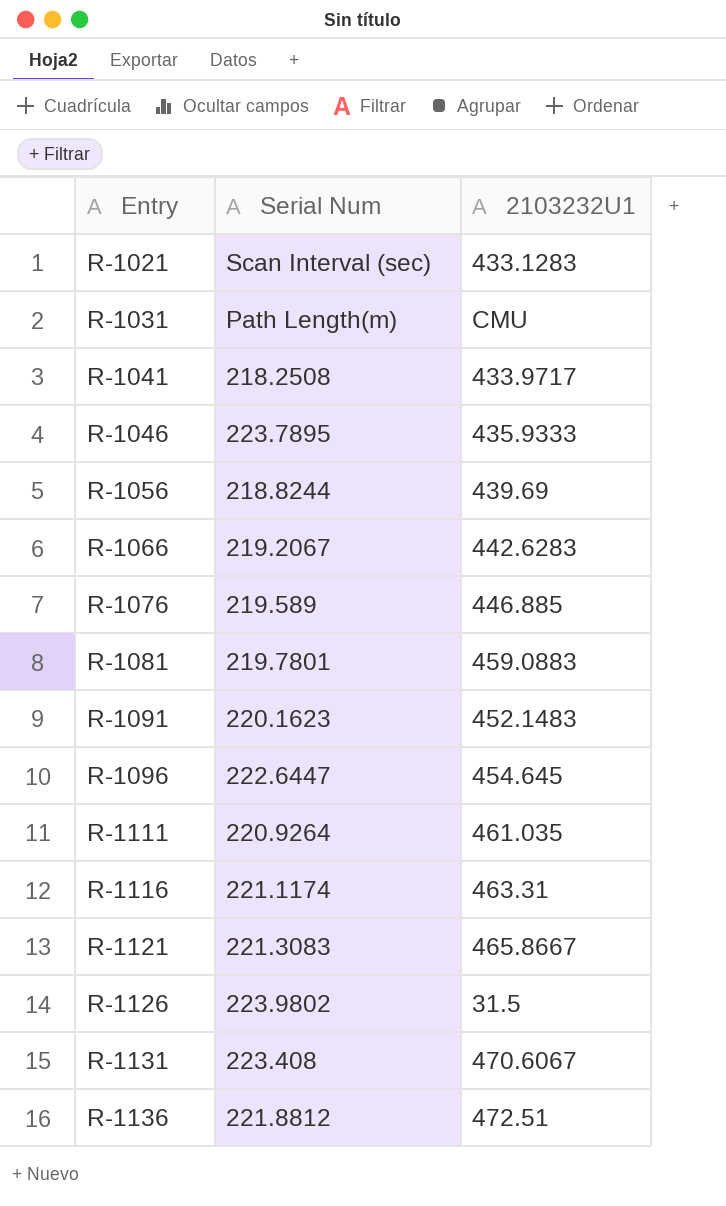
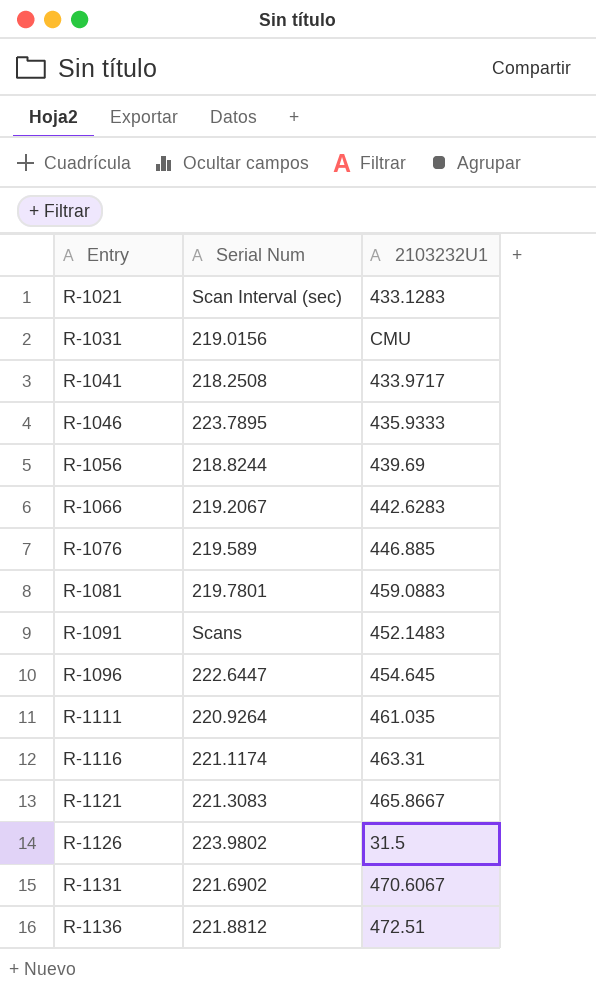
R-1031 | Serial Num: Path Length(m) -> 219.0156
R-1091 | Serial Num: 220.1623 -> Scans
R-1131 | Serial Num: 223.408 -> 221.6902

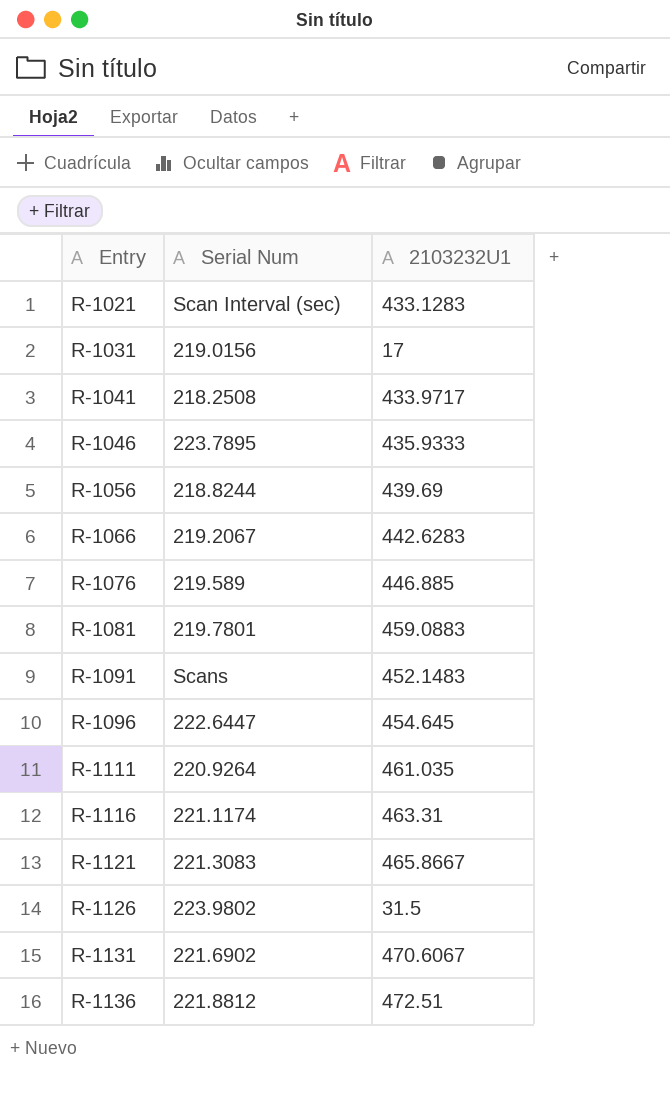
R-1031 | 2103232U1: CMU -> 17

